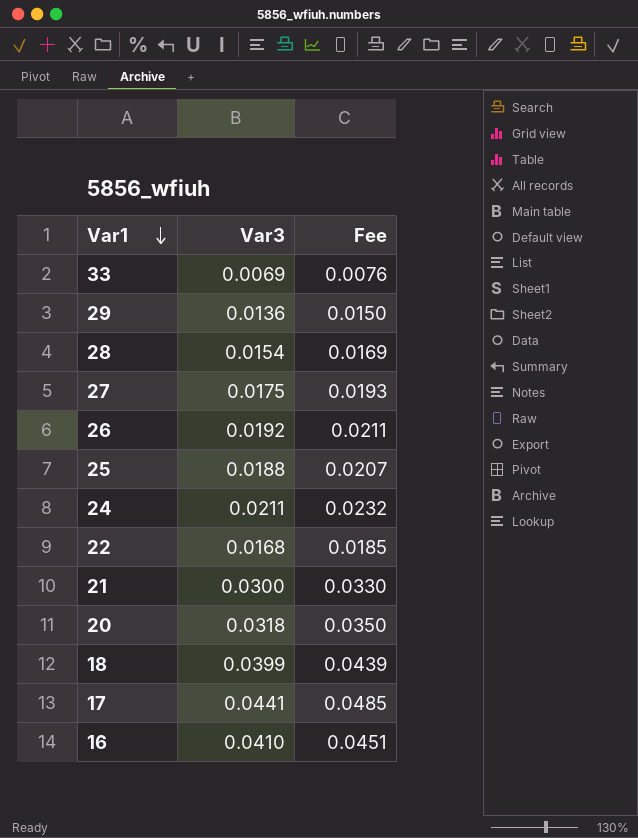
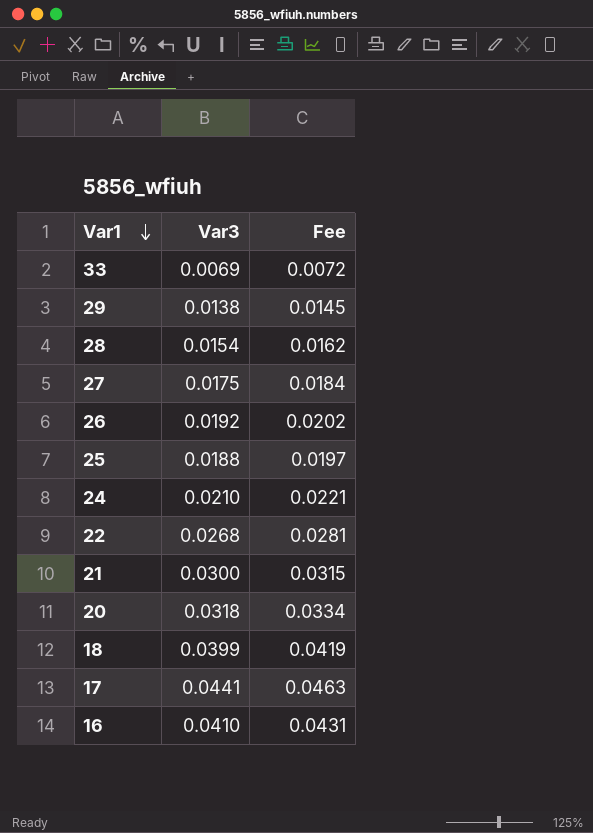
column Fee | formula: [Var3] * 1.1 -> [Var3] * 1.05
29 | Var3: 0.0136 -> 0.0138
24 | Var3: 0.0211 -> 0.0210
22 | Var3: 0.0168 -> 0.0268

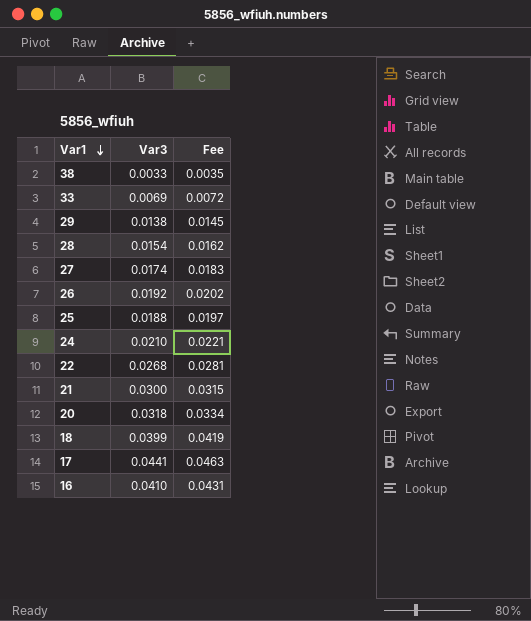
row 38: none -> 0.0033 | 0.0035
27 | Var3: 0.0175 -> 0.0174
27 | Fee: 0.0184 -> 0.0183

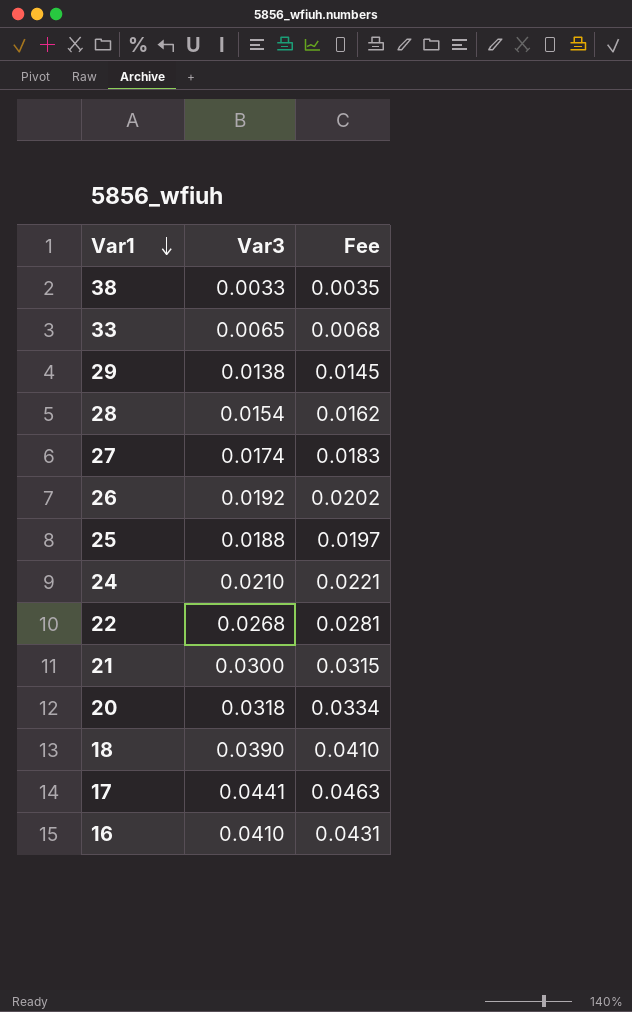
33 | Var3: 0.0069 -> 0.0065
33 | Fee: 0.0072 -> 0.0068
18 | Var3: 0.0399 -> 0.0390
18 | Fee: 0.0419 -> 0.0410

